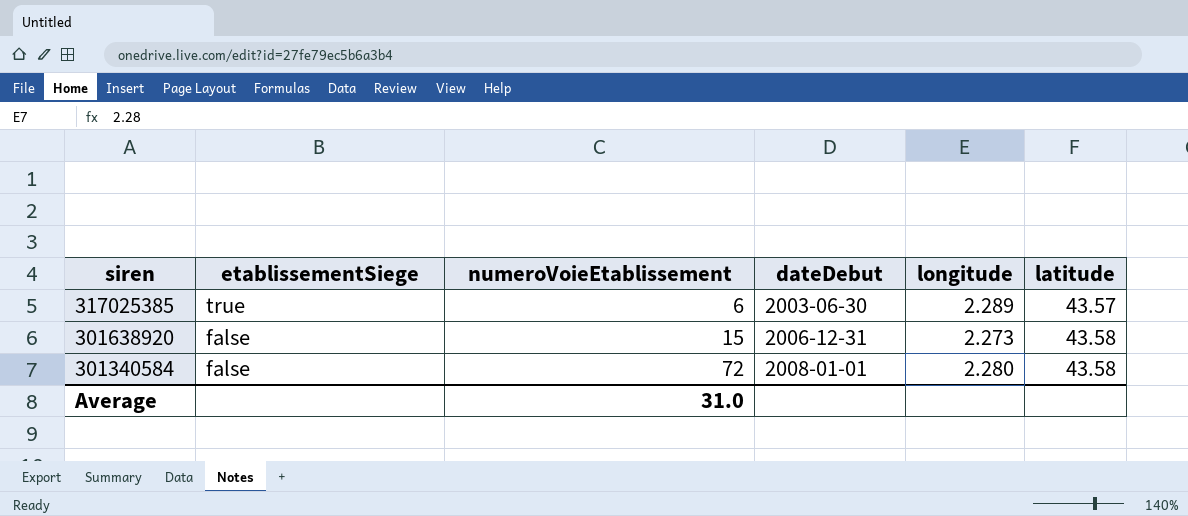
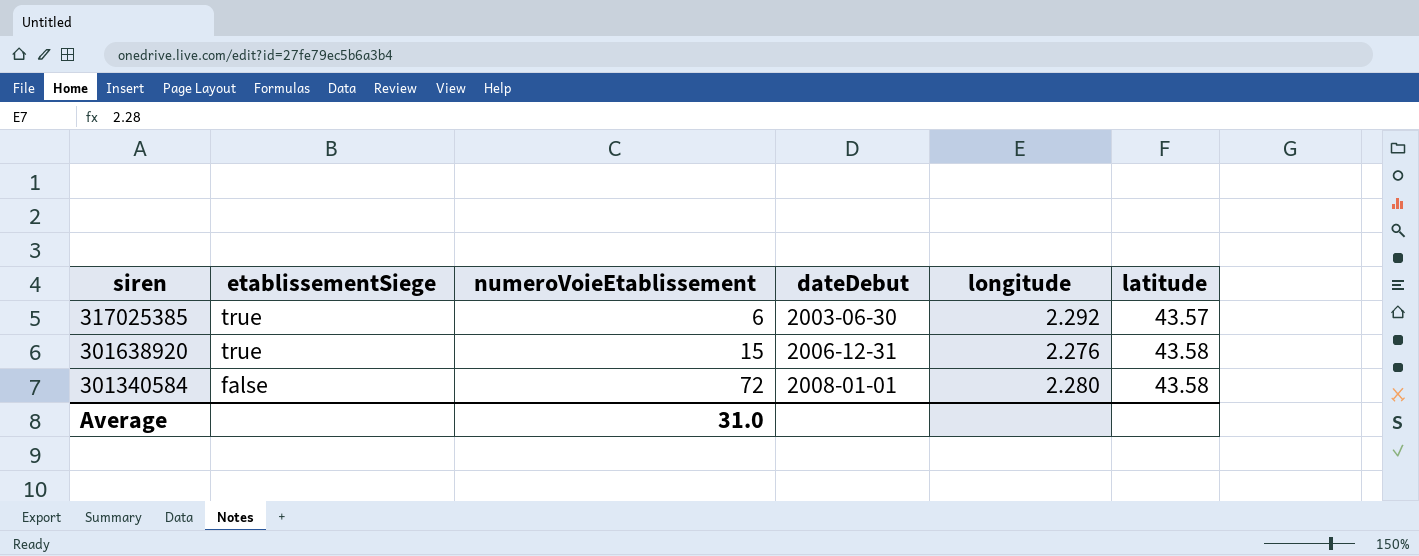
317025385 | longitude: 2.289 -> 2.292
301638920 | etablissementSiege: false -> true
301638920 | longitude: 2.273 -> 2.276

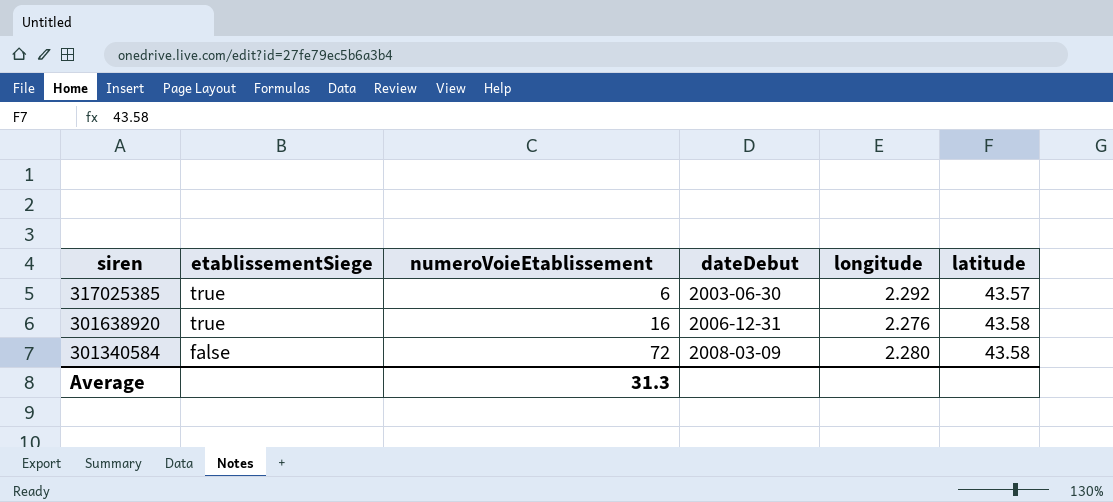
301638920 | numeroVoieEtablissement: 15 -> 16
301340584 | dateDebut: 2008-01-01 -> 2008-03-09
Average | numeroVoieEtablissement: 31.0 -> 31.3

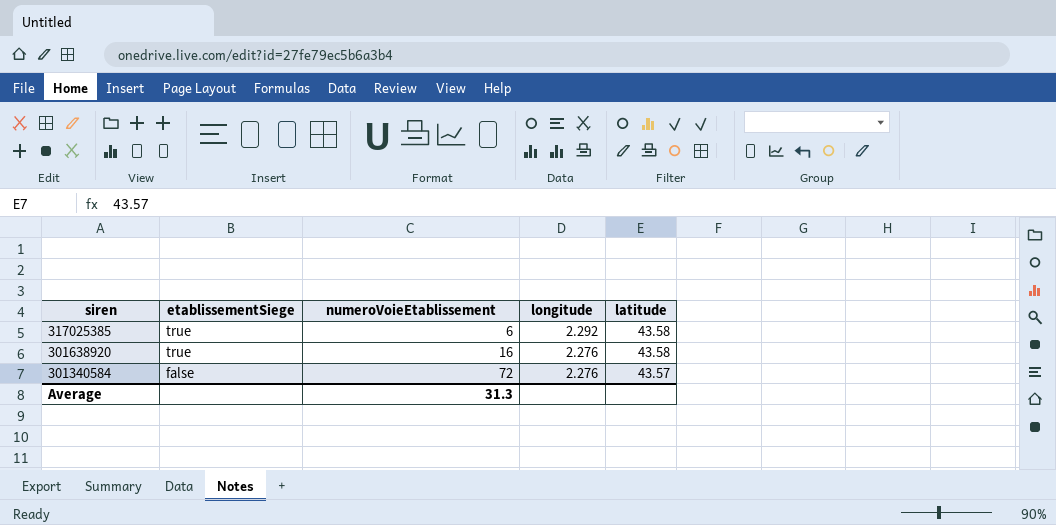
column dateDebut | position: 4 -> none
317025385 | latitude: 43.57 -> 43.58
301340584 | longitude: 2.280 -> 2.276
301340584 | latitude: 43.58 -> 43.57

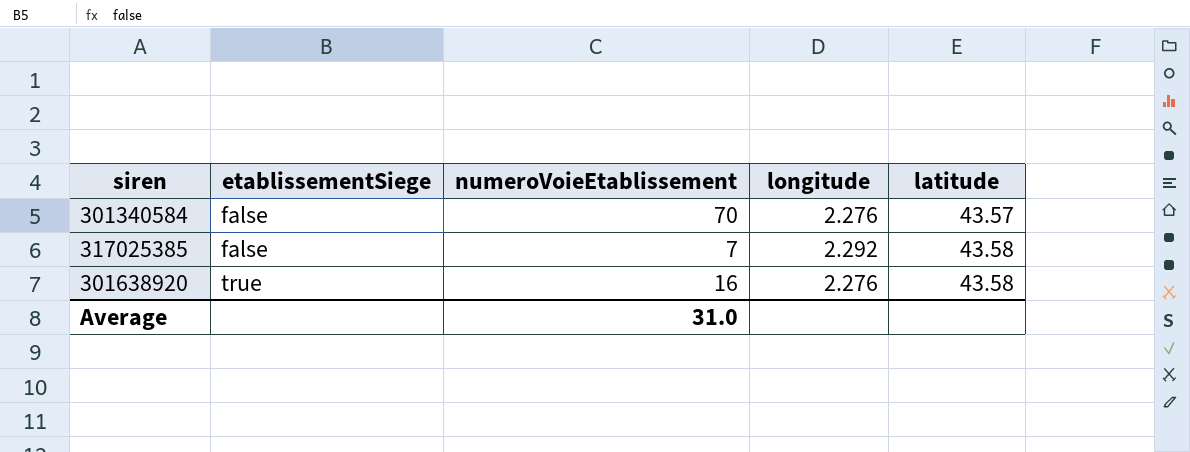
row order: siren descending -> etablissementSiege ascending
301340584 | numeroVoieEtablissement: 72 -> 70
317025385 | etablissementSiege: true -> false
317025385 | numeroVoieEtablissement: 6 -> 7
Average | numeroVoieEtablissement: 31.3 -> 31.0

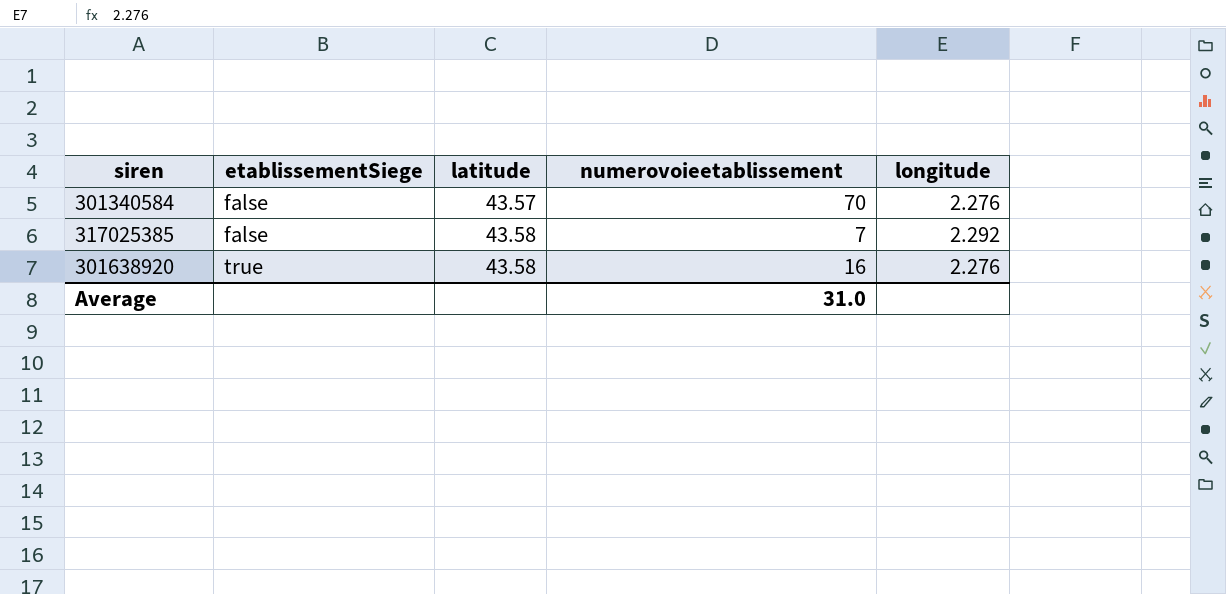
column latitude | position: 5 -> 3
column name: numeroVoieEtablissement -> numerovoieetablissement

